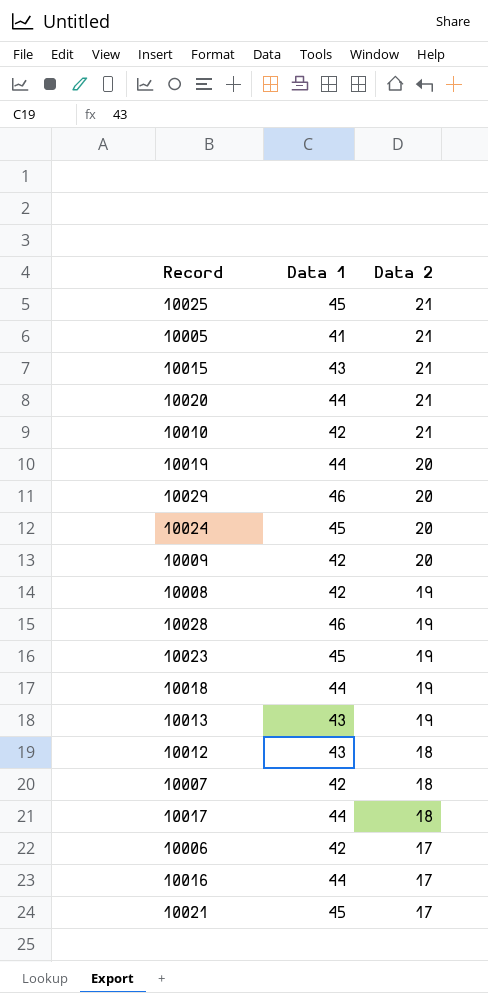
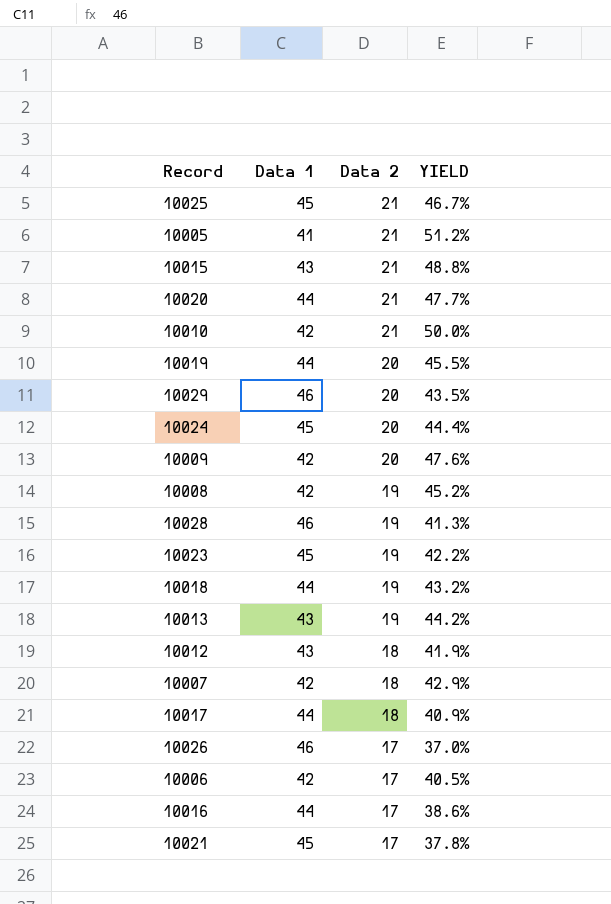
column YIELD | formula: none -> [Data 2] / [Data 1]
row 10026: none -> 46 | 17 | 37.0%

